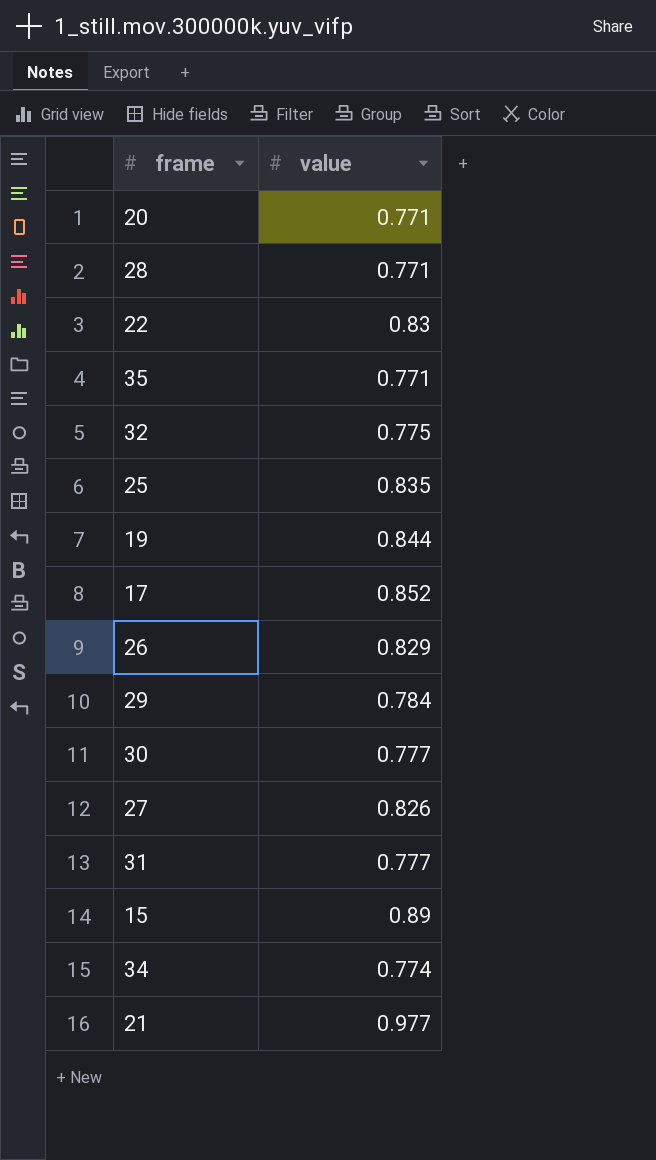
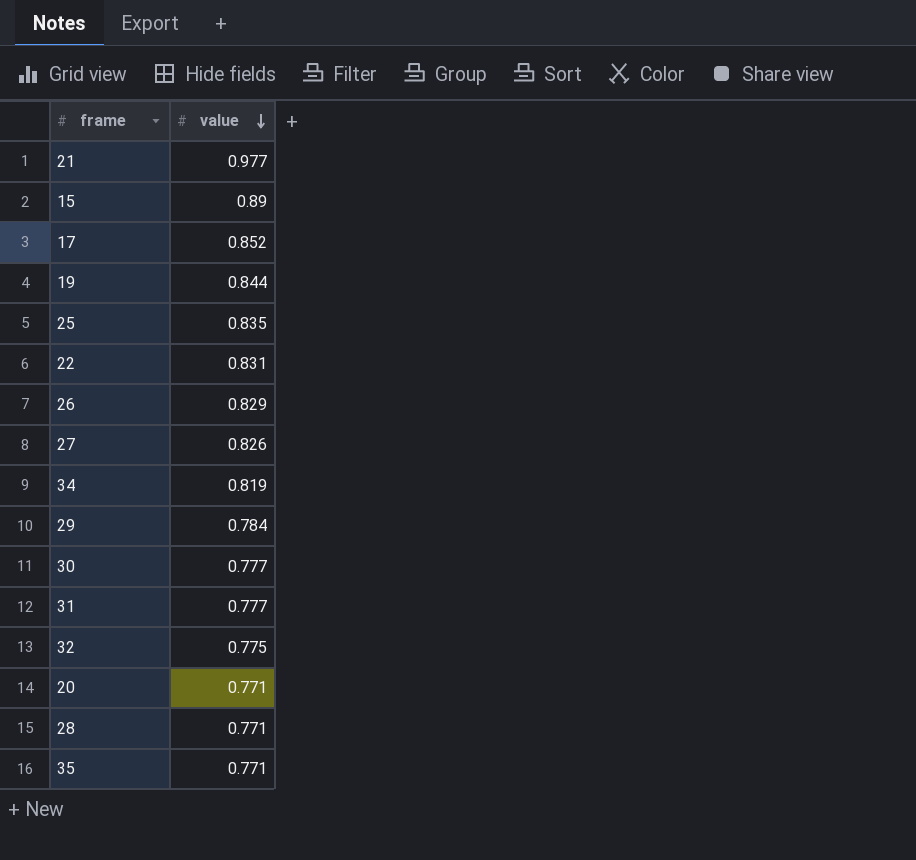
row order: none -> value descending
22 | value: 0.83 -> 0.831
34 | value: 0.774 -> 0.819

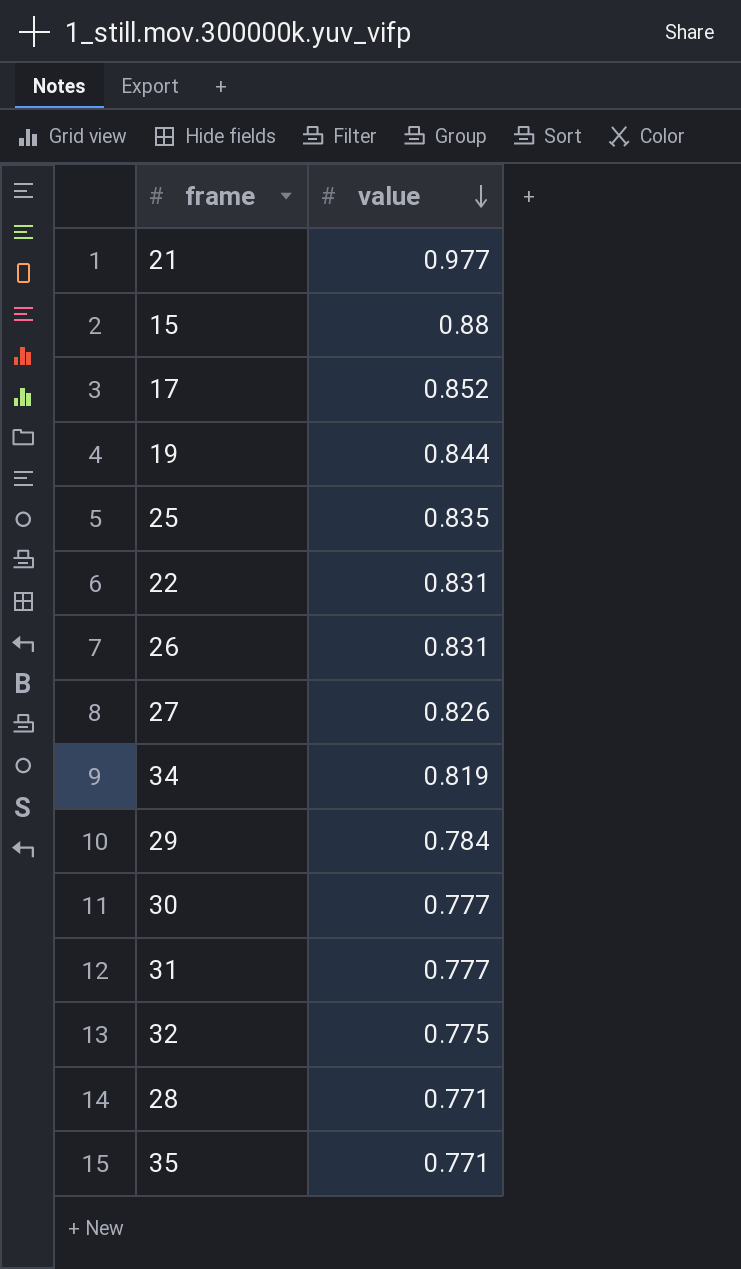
row 20: 0.771 -> none
15 | value: 0.89 -> 0.88
26 | value: 0.829 -> 0.831

